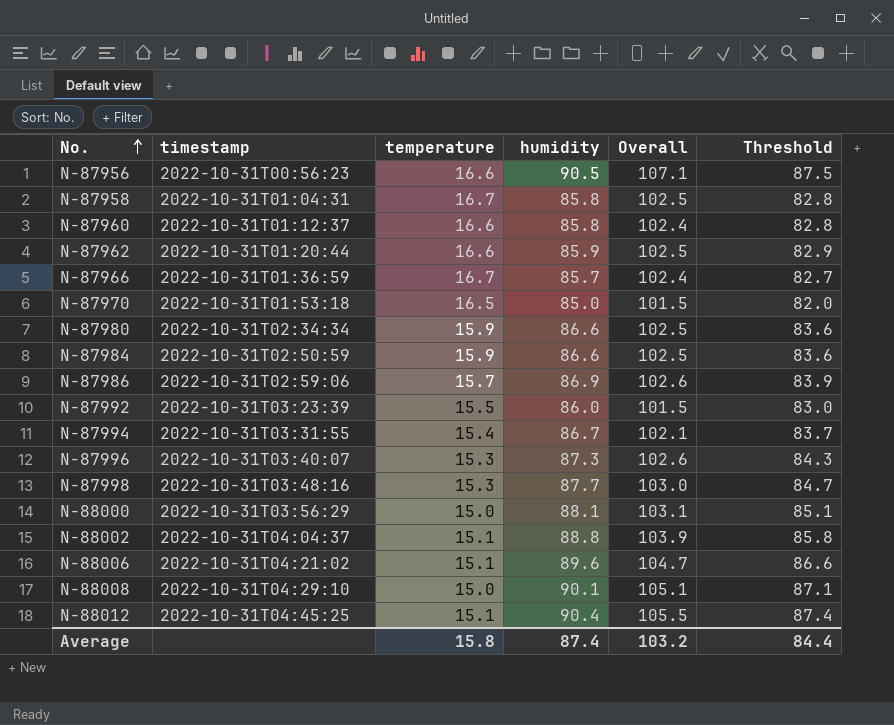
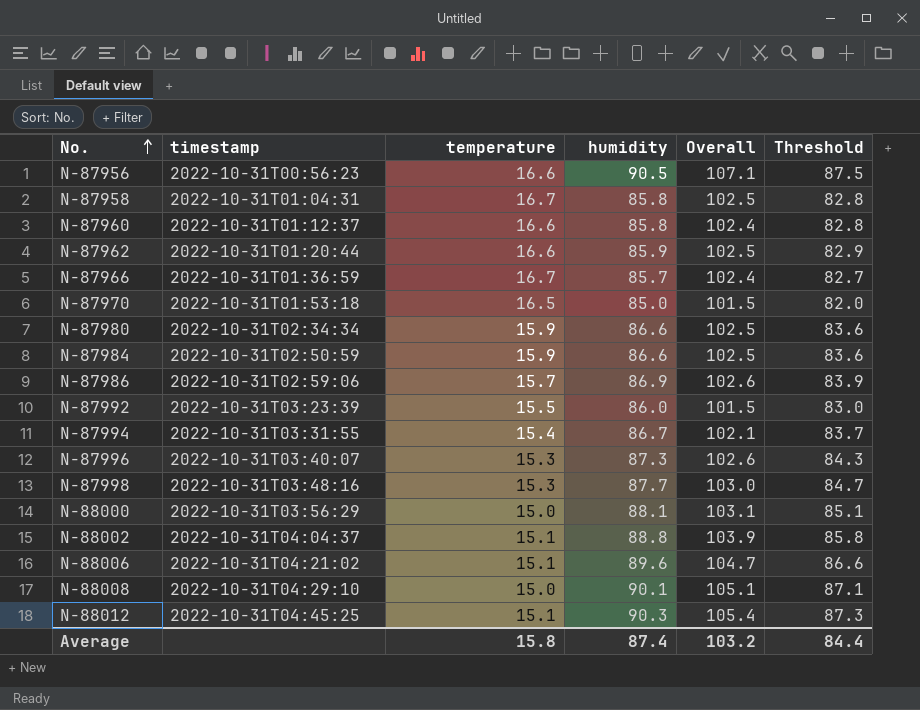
N-88012 | humidity: 90.4 -> 90.3
N-88012 | Overall: 105.5 -> 105.4
N-88012 | Threshold: 87.4 -> 87.3

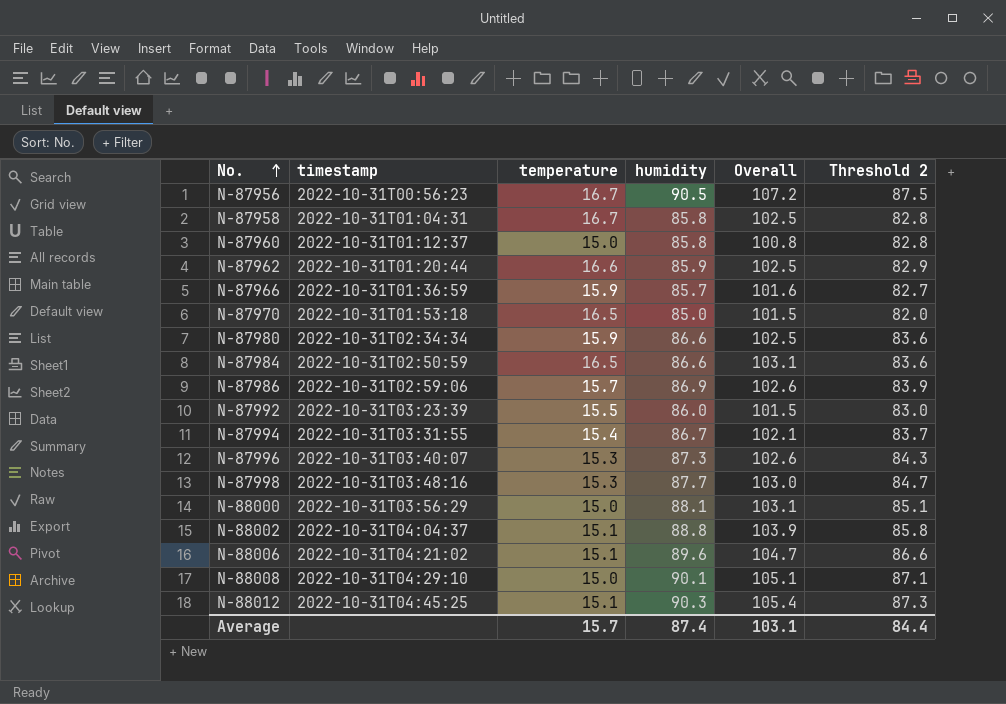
column name: Threshold -> Threshold 2
N-87956 | temperature: 16.6 -> 16.7
N-87956 | Overall: 107.1 -> 107.2
N-87960 | temperature: 16.6 -> 15.0
N-87960 | Overall: 102.4 -> 100.8
N-87966 | temperature: 16.7 -> 15.9
N-87966 | Overall: 102.4 -> 101.6
N-87984 | temperature: 15.9 -> 16.5
N-87984 | Overall: 102.5 -> 103.1
Average | temperature: 15.8 -> 15.7
Average | Overall: 103.2 -> 103.1

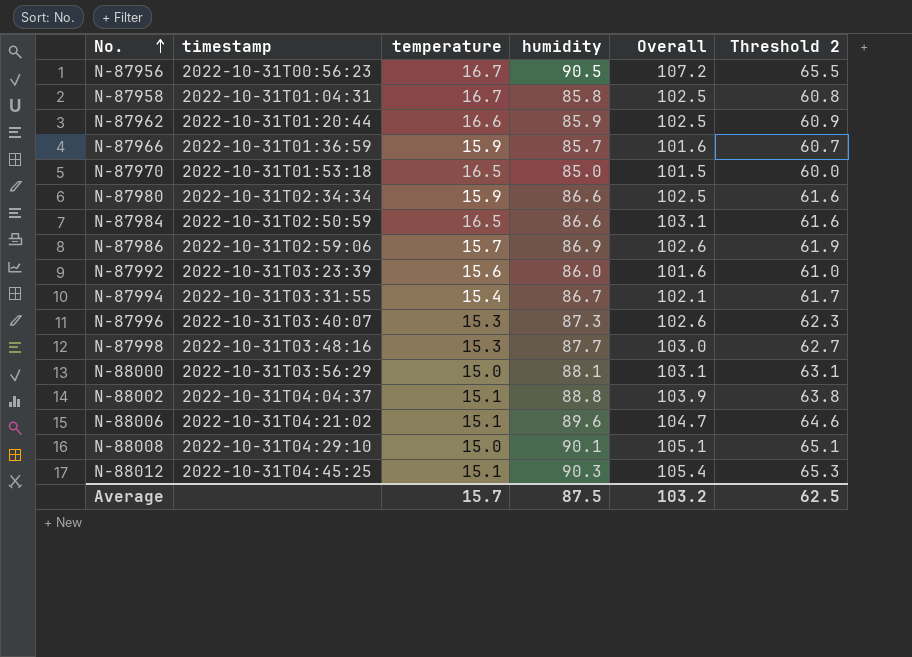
column Threshold 2 | formula: [humidity] - 3 -> [humidity] - 25
row N-87960: 2022-10-31T01:12:37 | 15.0 | 85.8 | 100.8 | 82.8 -> none
N-87992 | temperature: 15.5 -> 15.6
N-87992 | Overall: 101.5 -> 101.6
Average | humidity: 87.4 -> 87.5
Average | Overall: 103.1 -> 103.2
Average | Threshold 2: 84.4 -> 62.5

